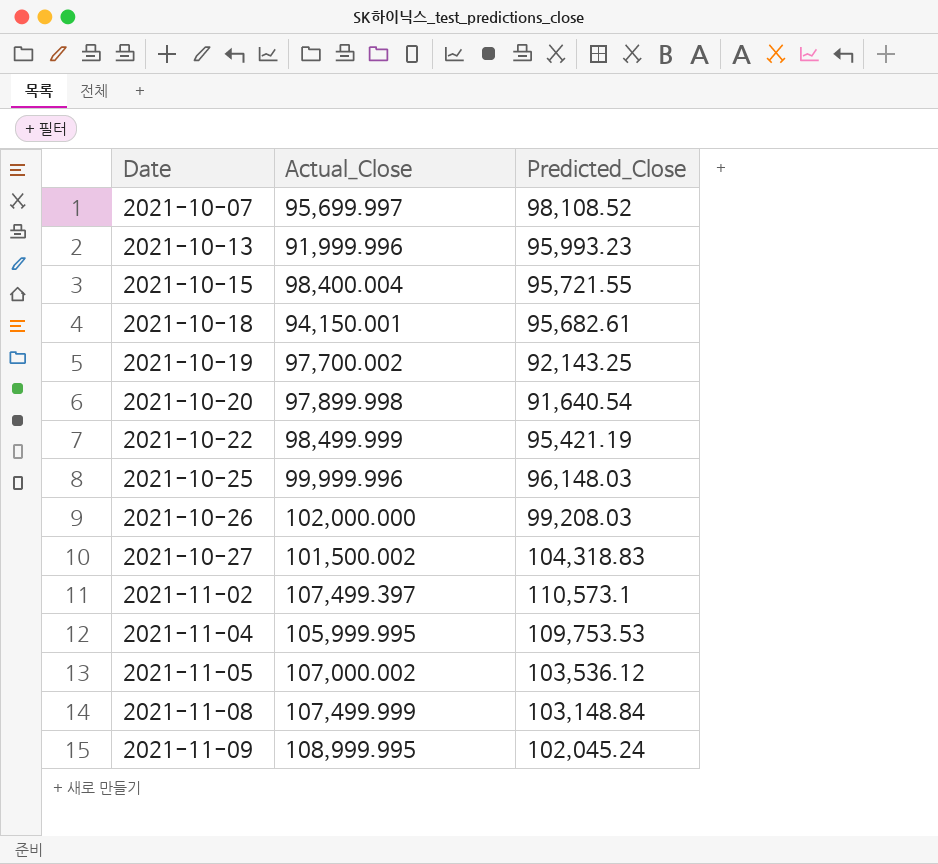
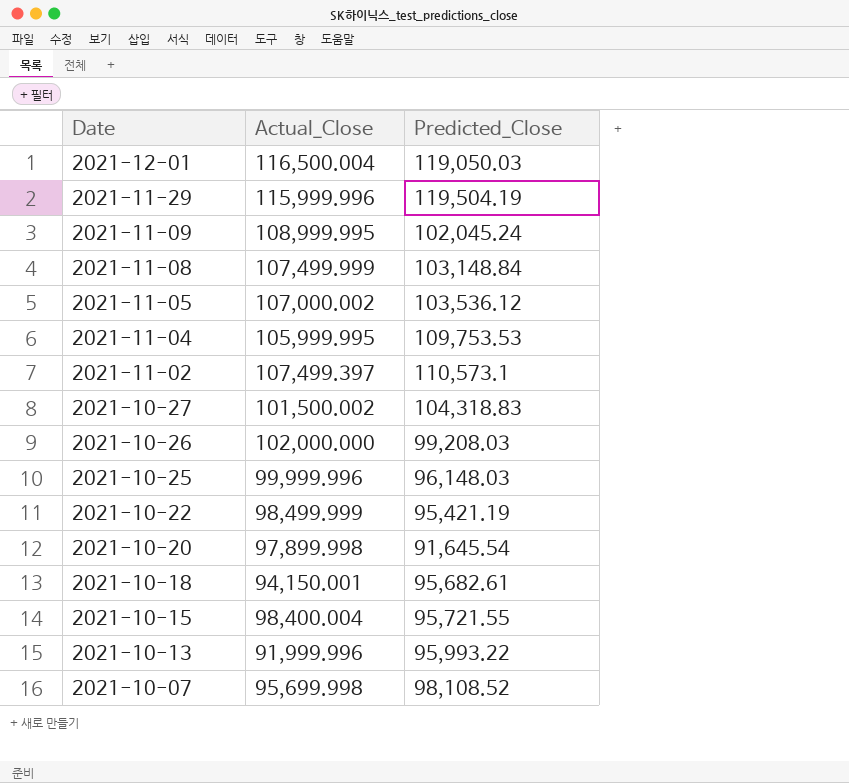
row order: Date ascending -> Date descending
row 2021-10-19: 97,700.002 | 92,143.25 -> none
row 2021-12-01: none -> 116,500.004 | 119,050.03
row 2021-11-29: none -> 115,999.996 | 119,504.19
2021-10-20 | Predicted_Close: 91,640.54 -> 91,645.54
2021-10-13 | Predicted_Close: 95,993.23 -> 95,993.22
2021-10-07 | Actual_Close: 95,699.997 -> 95,699.998

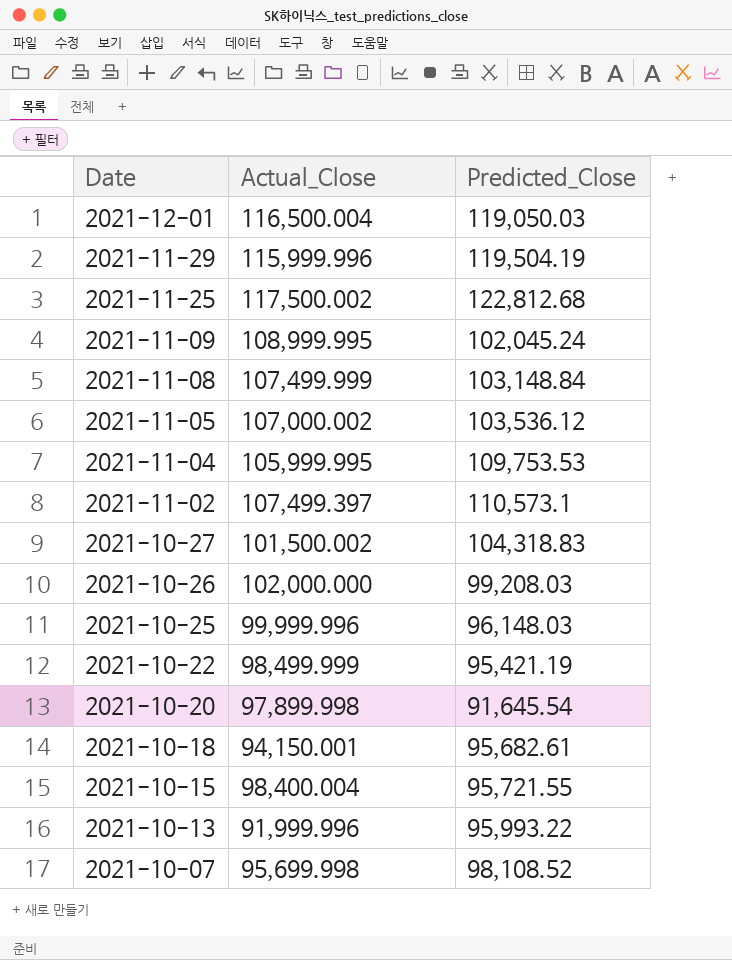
row 2021-11-25: none -> 117,500.002 | 122,812.68

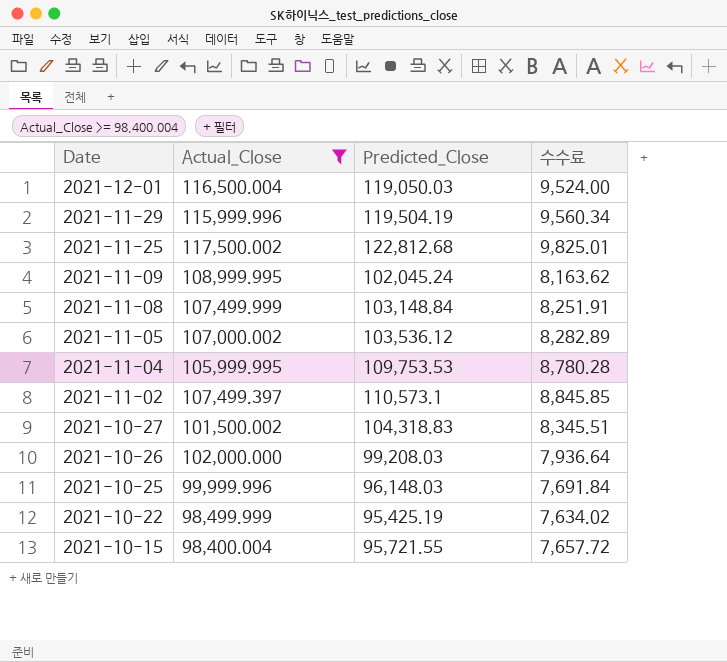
filter: none -> Actual_Close >= 98,400.004
column 수수료 | formula: none -> [Predicted_Close] * 0.08
2021-10-22 | Predicted_Close: 95,421.19 -> 95,425.19

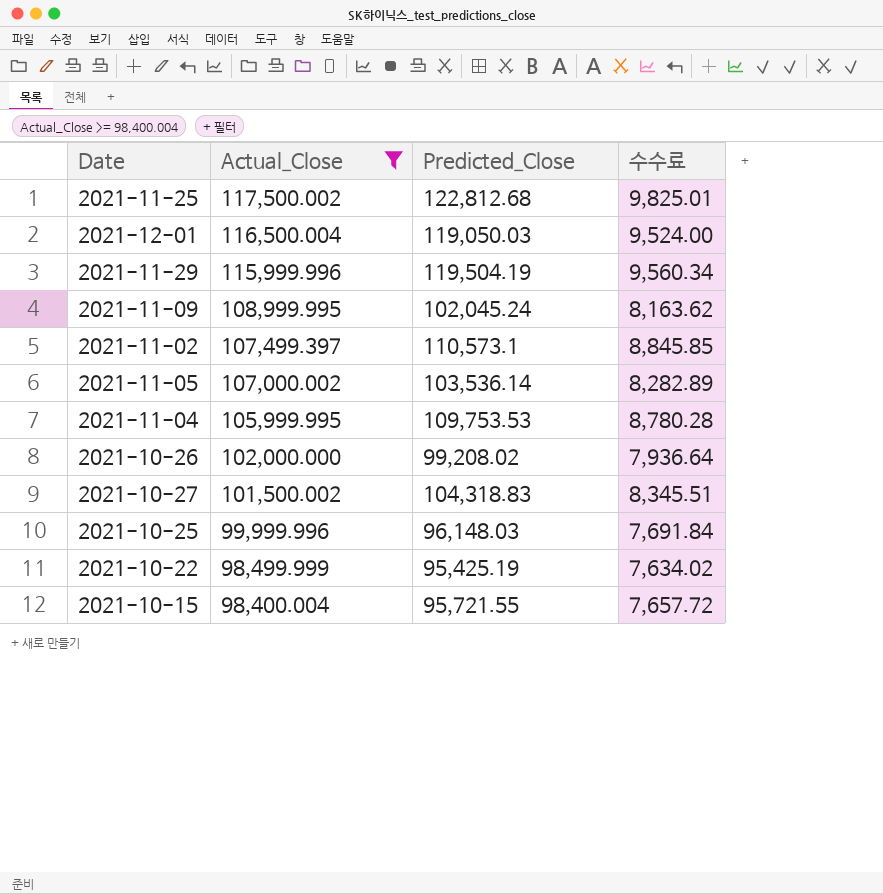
row order: Date descending -> Actual_Close descending
row 2021-11-08: 107,499.999 | 103,148.84 | 8,251.91 -> none
2021-11-05 | Predicted_Close: 103,536.12 -> 103,536.14
2021-10-26 | Predicted_Close: 99,208.03 -> 99,208.02

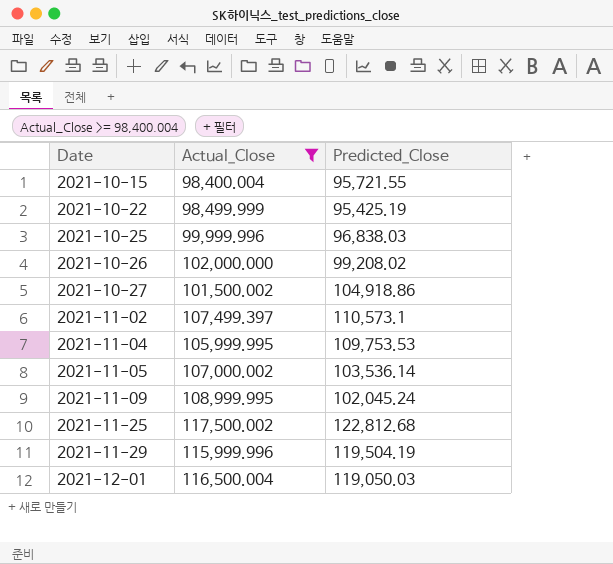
row order: Actual_Close descending -> Date ascending
column 수수료 | formula: [Predicted_Close] * 0.08 -> none
2021-10-25 | Predicted_Close: 96,148.03 -> 96,838.03
2021-10-27 | Predicted_Close: 104,318.83 -> 104,918.86

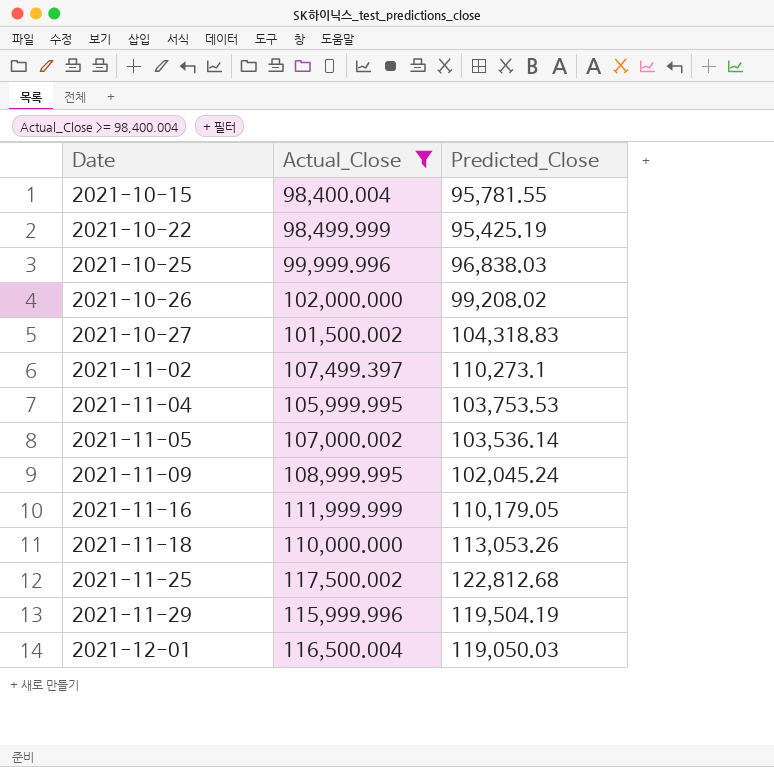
2021-10-15 | Predicted_Close: 95,721.55 -> 95,781.55
2021-10-27 | Predicted_Close: 104,918.86 -> 104,318.83
2021-11-02 | Predicted_Close: 110,573.1 -> 110,273.1
2021-11-04 | Predicted_Close: 109,753.53 -> 103,753.53
row 2021-11-16: none -> 111,999.999 | 110,179.05
row 2021-11-18: none -> 110,000.000 | 113,053.26

